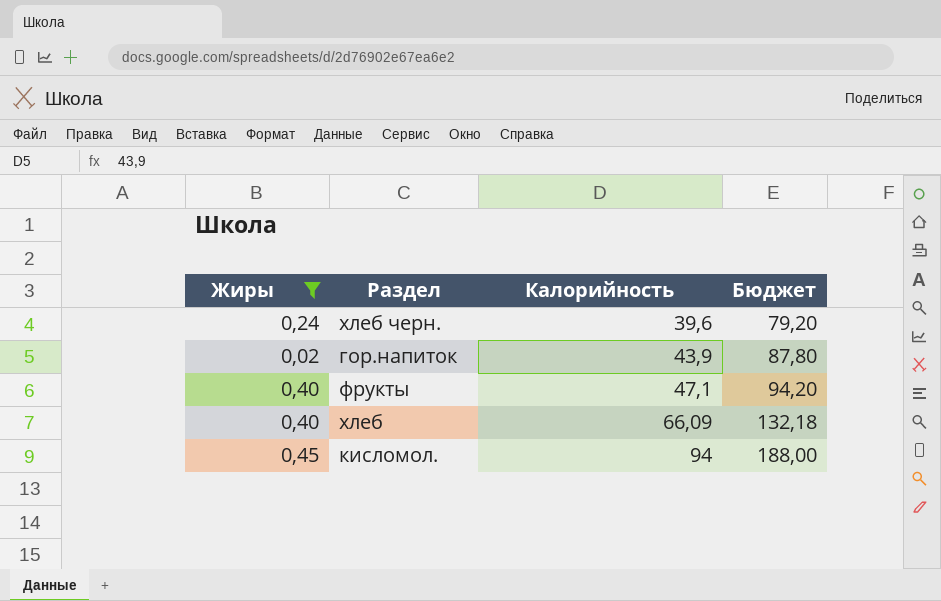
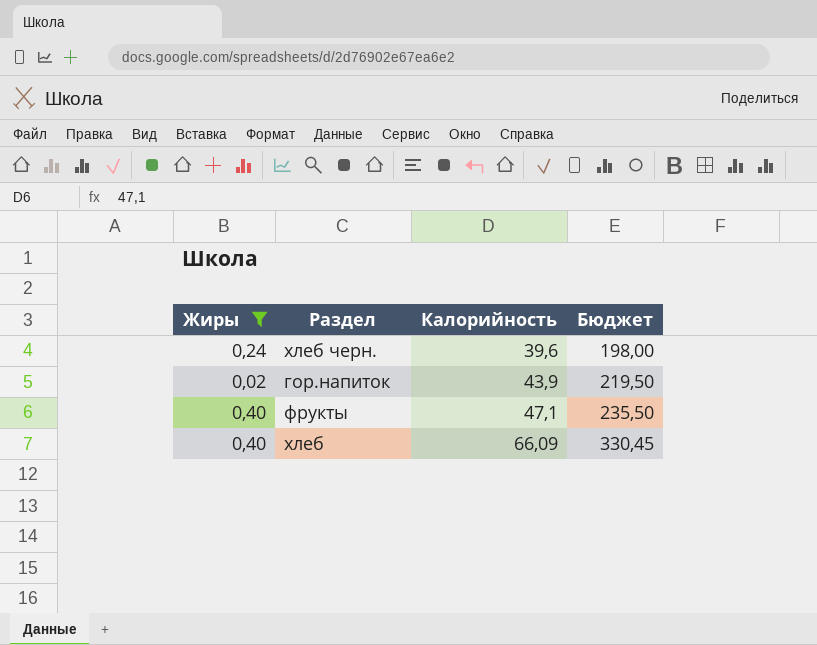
column Бюджет | formula: [Калорийность] * 2 -> [Калорийность] * 5
row кисломол.: 0,45 | 94 | 188,00 -> none

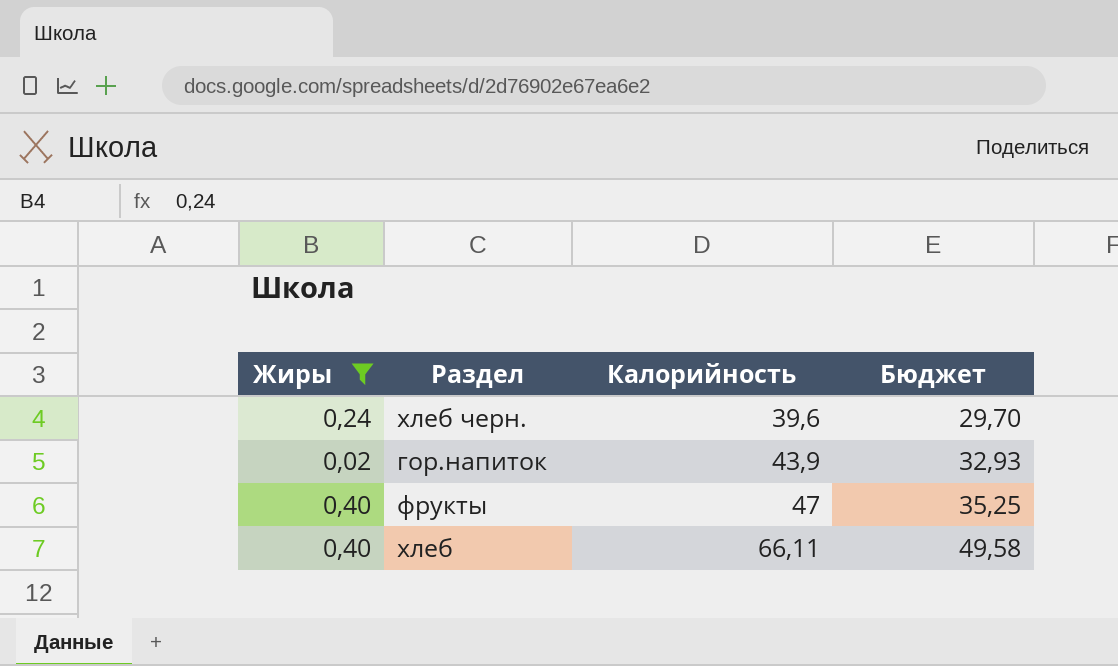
column Бюджет | formula: [Калорийность] * 5 -> [Калорийность] * 0,75
фрукты | Калорийность: 47,1 -> 47
хлеб | Калорийность: 66,09 -> 66,11

